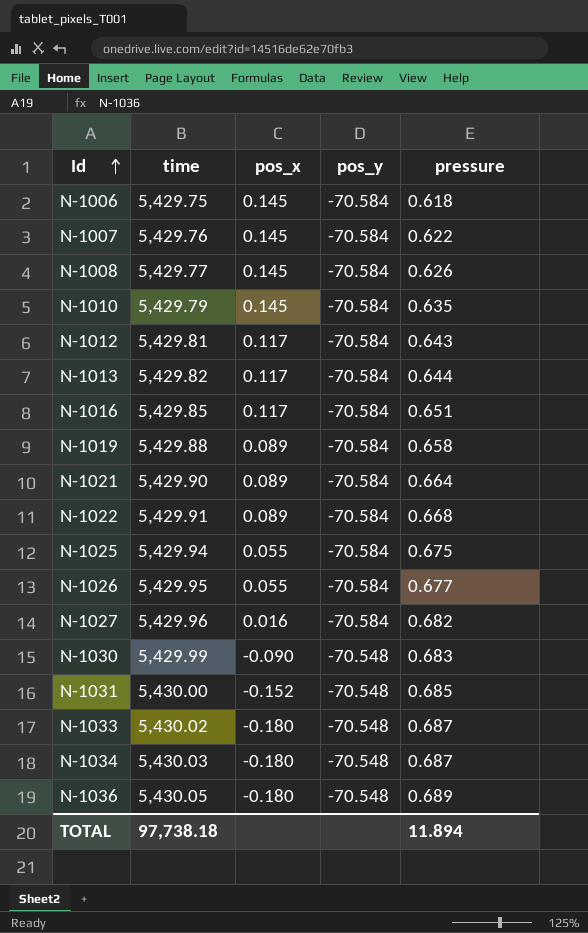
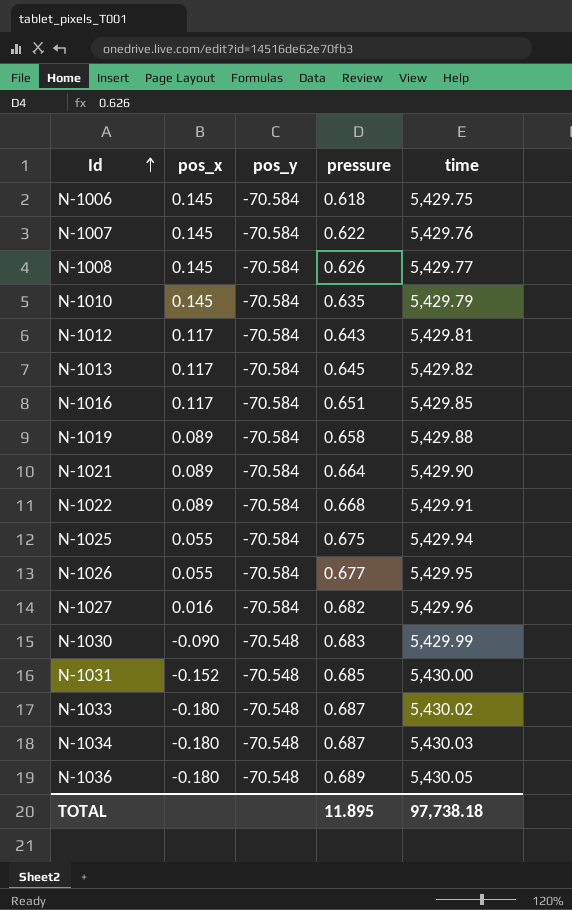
column time | position: 2 -> 5
N-1013 | pressure: 0.644 -> 0.645
TOTAL | pressure: 11.894 -> 11.895

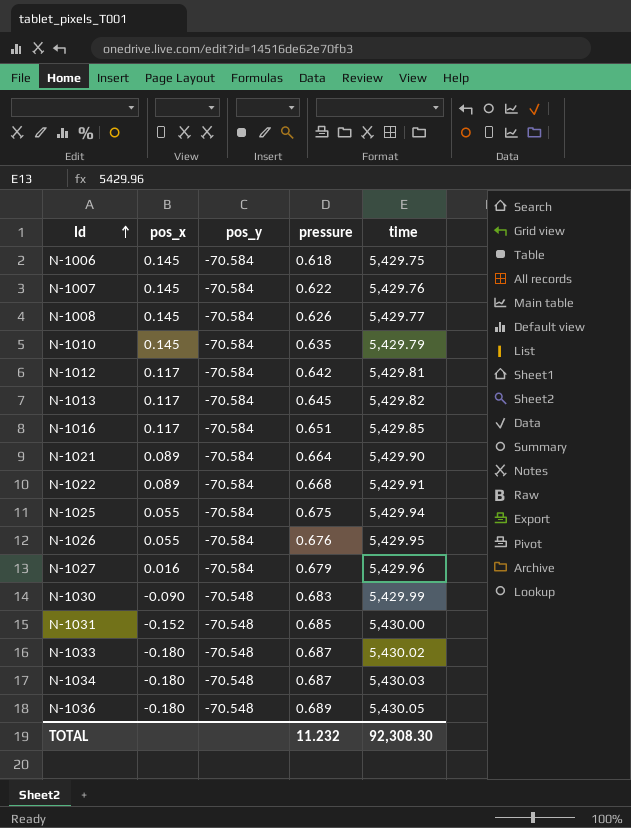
row N-1019: 0.089 | -70.584 | 0.658 | 5,429.88 -> none
N-1012 | pressure: 0.643 -> 0.642
N-1026 | pressure: 0.677 -> 0.676
N-1027 | pressure: 0.682 -> 0.679
TOTAL | pressure: 11.895 -> 11.232
TOTAL | time: 97,738.18 -> 92,308.30

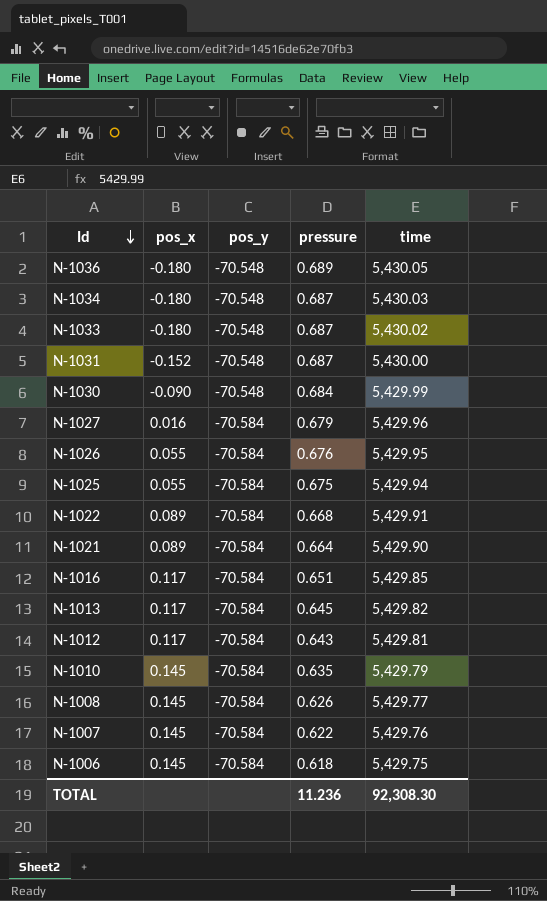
row order: Id ascending -> Id descending
N-1031 | pressure: 0.685 -> 0.687
N-1030 | pressure: 0.683 -> 0.684
N-1012 | pressure: 0.642 -> 0.643
TOTAL | pressure: 11.232 -> 11.236

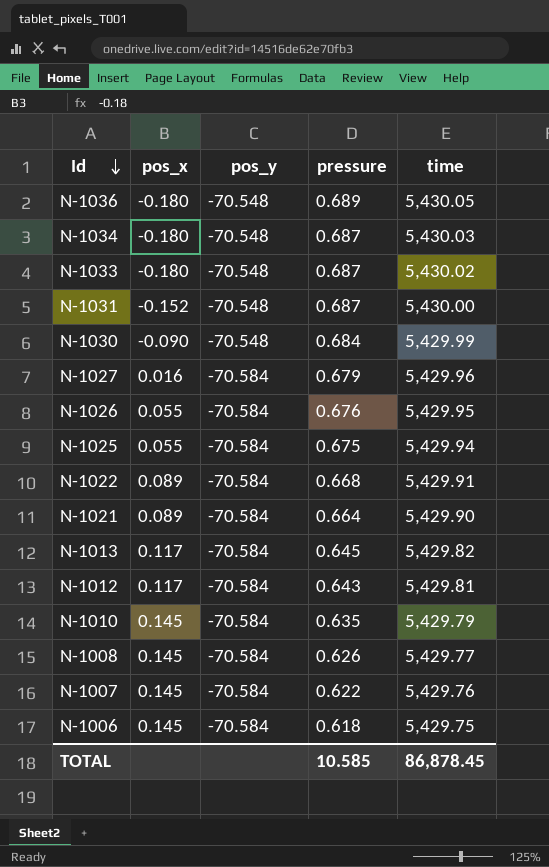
row N-1016: 0.117 | -70.584 | 0.651 | 5,429.85 -> none
TOTAL | pressure: 11.236 -> 10.585
TOTAL | time: 92,308.30 -> 86,878.45

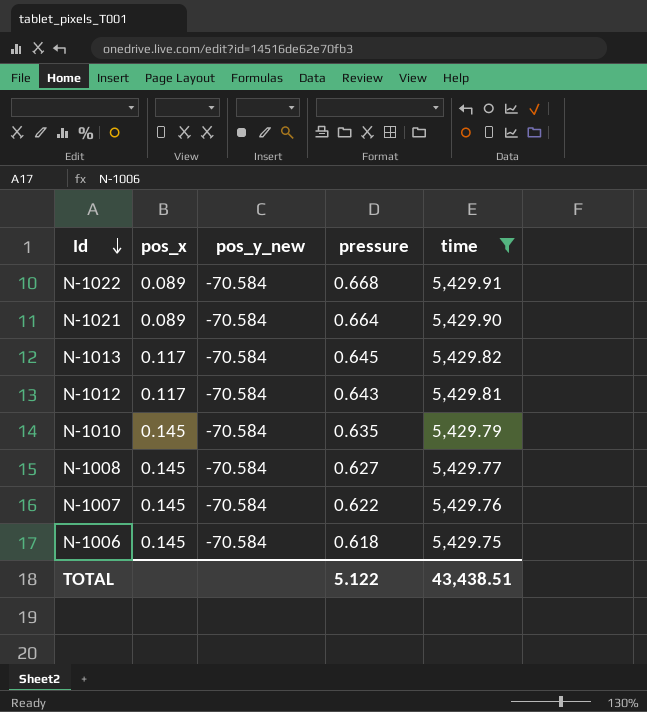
filter: none -> time <= 5,429.91
column name: pos_y -> pos_y_new
N-1008 | pressure: 0.626 -> 0.627
TOTAL | pressure: 10.585 -> 5.122
TOTAL | time: 86,878.45 -> 43,438.51

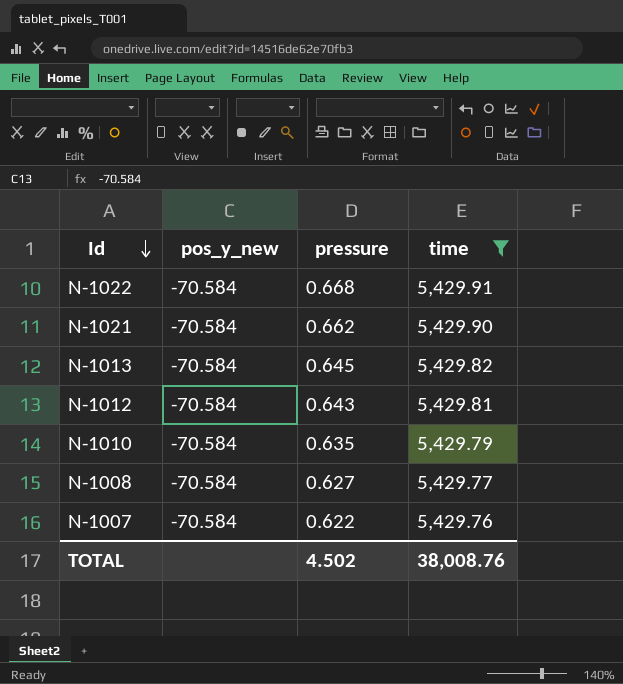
column pos_x | position: 2 -> none
row N-1006: 0.145 | -70.584 | 0.618 | 5,429.75 -> none
N-1021 | pressure: 0.664 -> 0.662
TOTAL | pressure: 5.122 -> 4.502
TOTAL | time: 43,438.51 -> 38,008.76

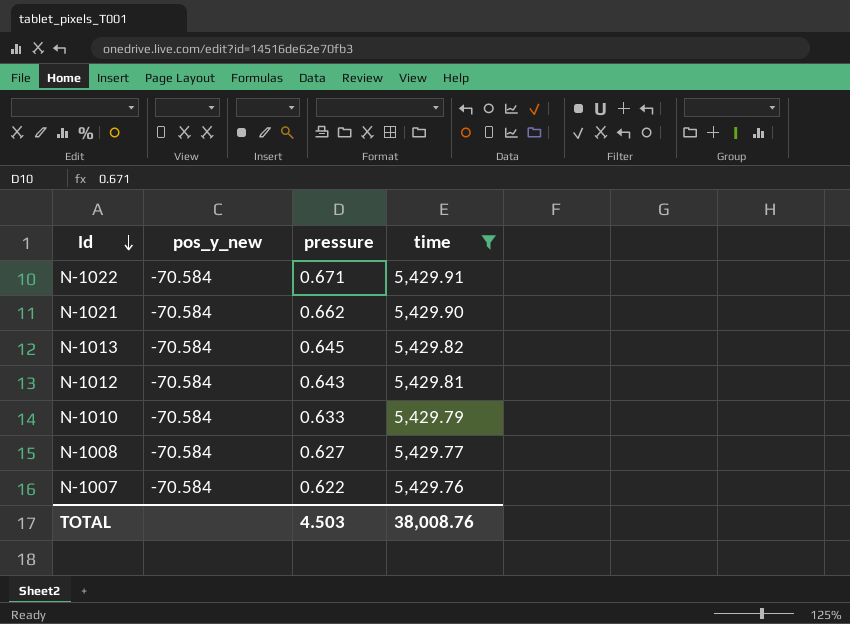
N-1022 | pressure: 0.668 -> 0.671
N-1010 | pressure: 0.635 -> 0.633
TOTAL | pressure: 4.502 -> 4.503

